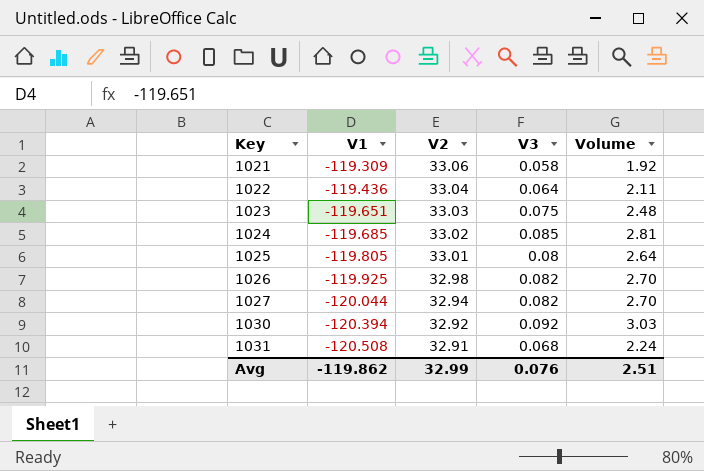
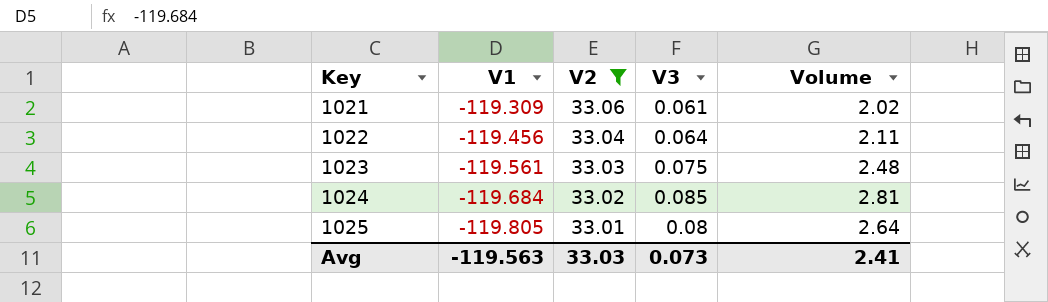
filter: none -> V2 >= 33.01
1021 | V3: 0.058 -> 0.061
1021 | Volume: 1.92 -> 2.02
1022 | V1: -119.436 -> -119.456
1023 | V1: -119.651 -> -119.561
1024 | V1: -119.685 -> -119.684
Avg | V1: -119.862 -> -119.563
Avg | V2: 32.99 -> 33.03
Avg | V3: 0.076 -> 0.073
Avg | Volume: 2.51 -> 2.41

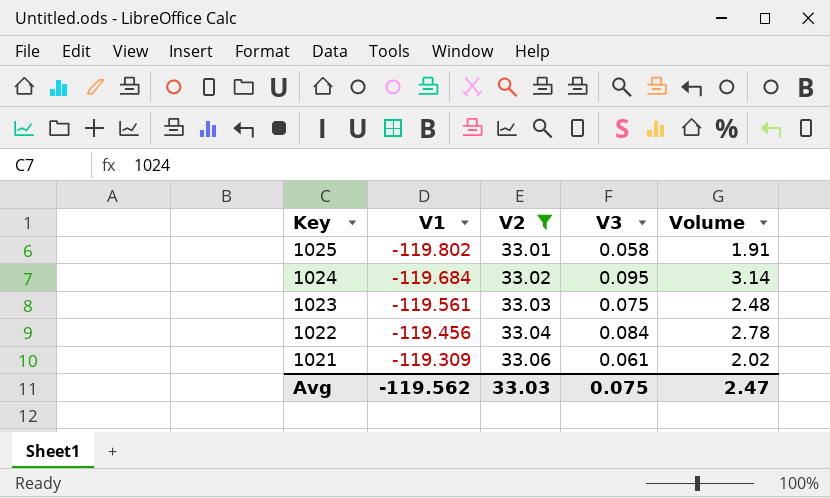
row order: Key ascending -> Key descending
1025 | V1: -119.805 -> -119.802
1025 | V3: 0.08 -> 0.058
1025 | Volume: 2.64 -> 1.91
1024 | V3: 0.085 -> 0.095
1024 | Volume: 2.81 -> 3.14
1022 | V3: 0.064 -> 0.084
1022 | Volume: 2.11 -> 2.78
Avg | V1: -119.563 -> -119.562
Avg | V3: 0.073 -> 0.075
Avg | Volume: 2.41 -> 2.47

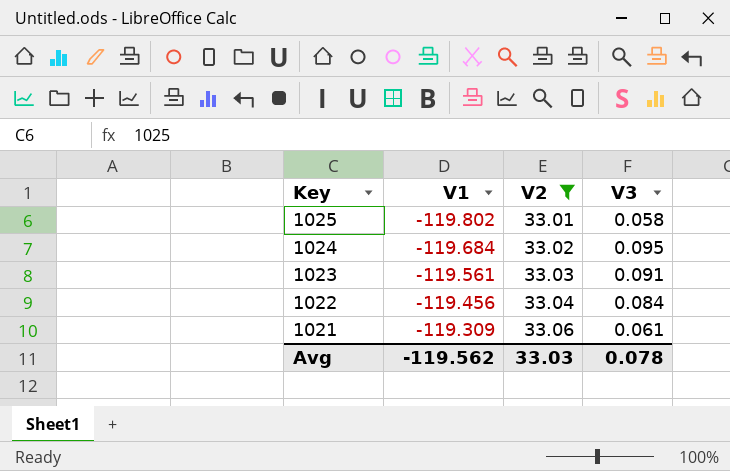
column Volume | formula: [V2] * [V3] -> none
1023 | V3: 0.075 -> 0.091
Avg | V3: 0.075 -> 0.078

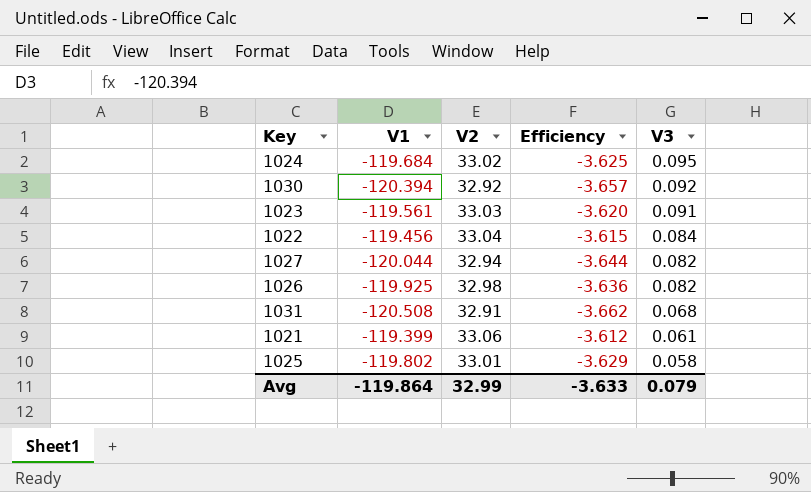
filter: V2 >= 33.01 -> none
row order: Key descending -> V3 descending
column Efficiency | formula: none -> [V1] / [V2]
1021 | V1: -119.309 -> -119.399
Avg | V1: -119.562 -> -119.864
Avg | V2: 33.03 -> 32.99
Avg | V3: 0.078 -> 0.079

